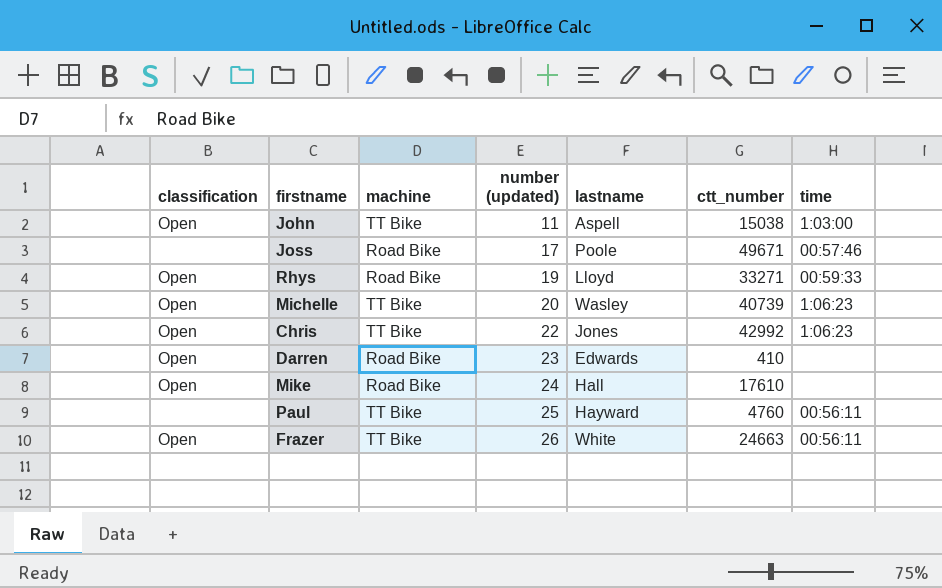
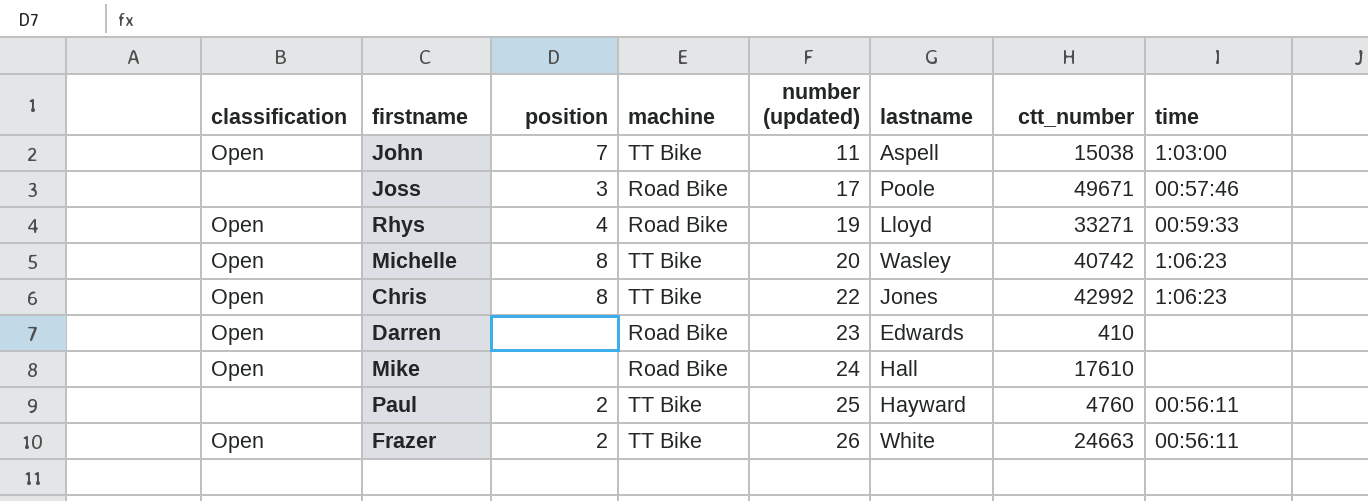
column position | position: none -> 3
Michelle | ctt_number: 40739 -> 40742

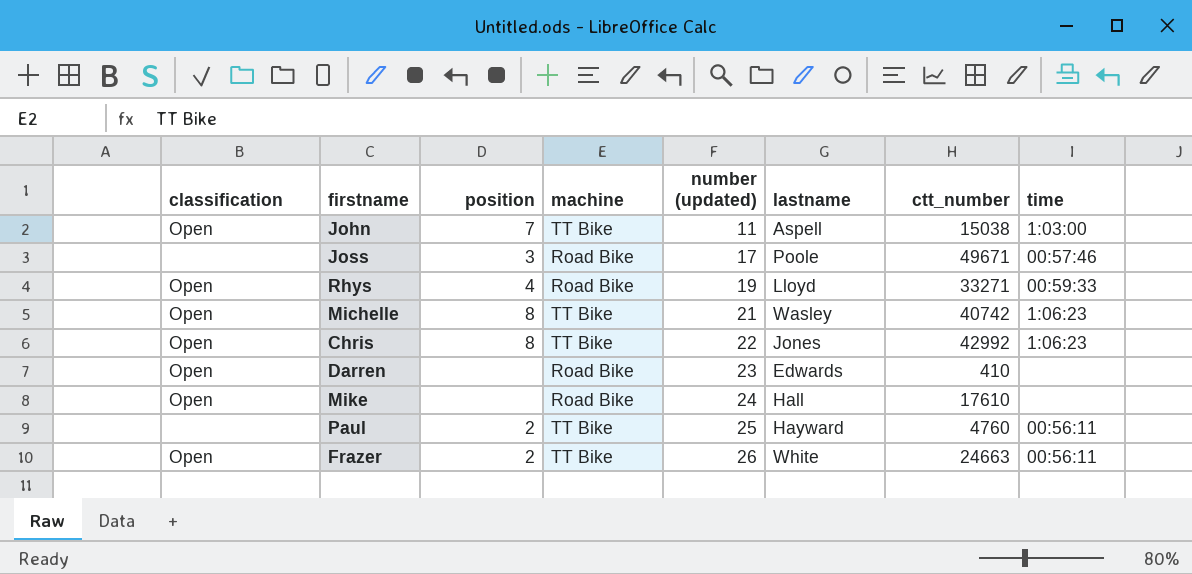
Michelle | number (updated): 20 -> 21

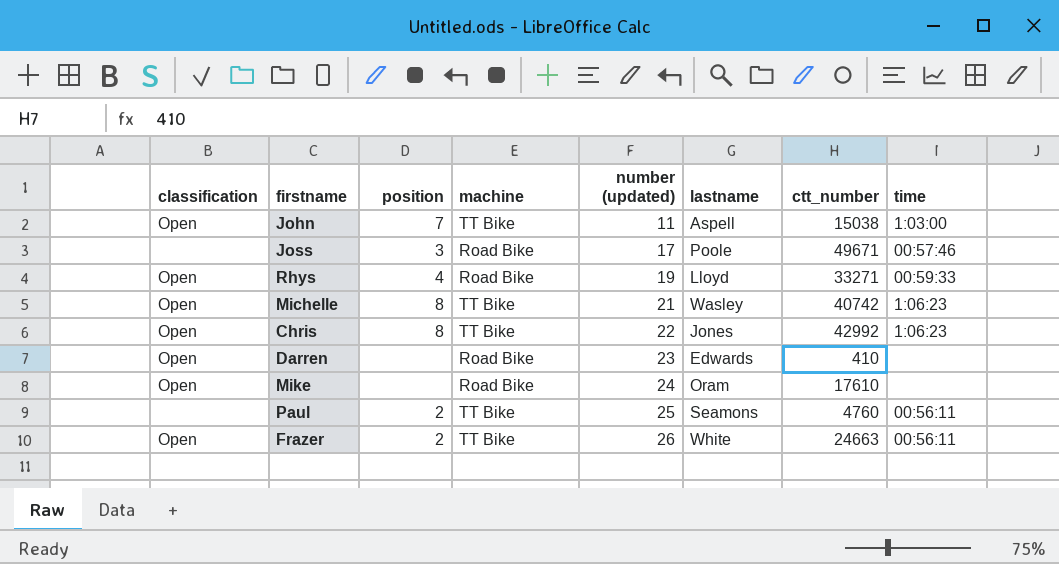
Mike | lastname: Hall -> Oram
Paul | lastname: Hayward -> Seamons

